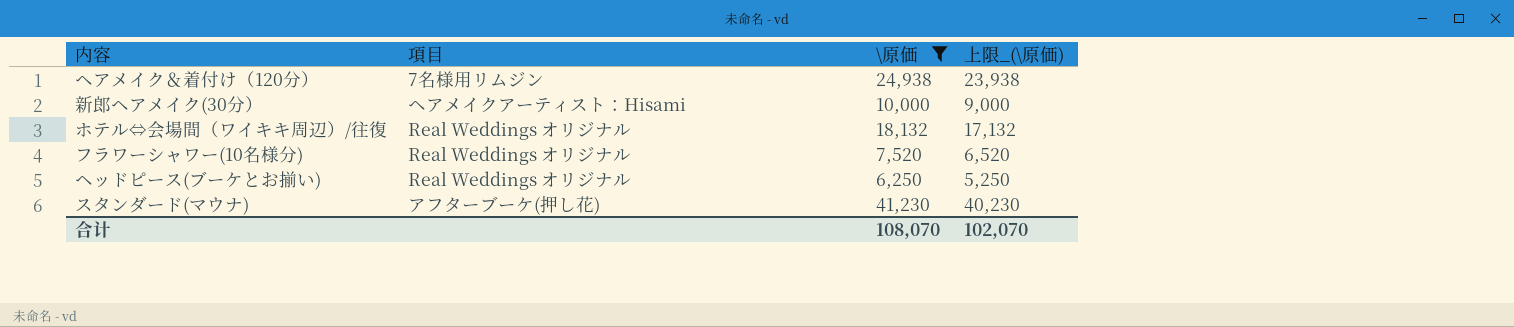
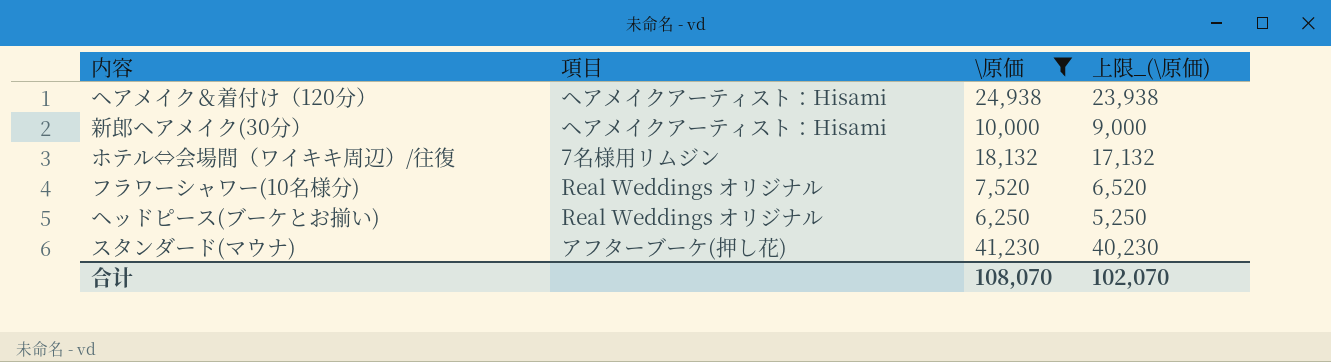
ヘアメイク＆着付け（120分） | 項目: 7名様用リムジン -> ヘアメイクアーティスト：Hisami
ホテル⇔会場間（ワイキキ周辺）/往復 | 項目: Real Weddings オリジナル -> 7名様用リムジン

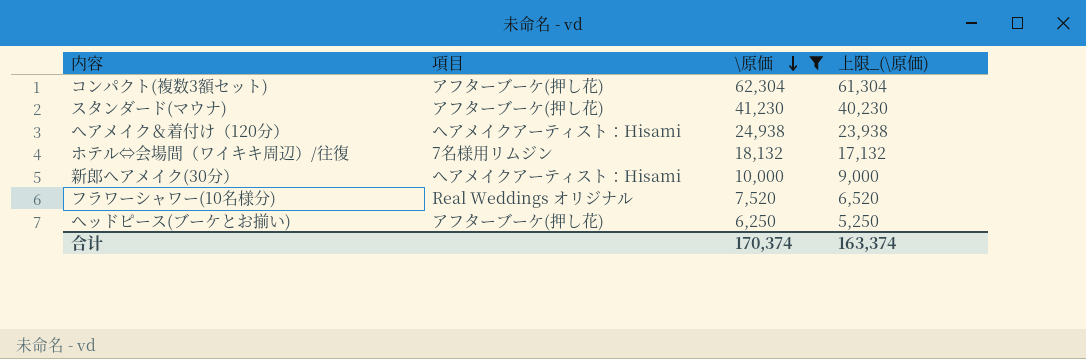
row order: none -> \原価 descending
row コンパクト(複数3額セット): none -> アフターブーケ(押し花) | 62,304 | 61,304
ヘッドピース(ブーケとお揃い) | 項目: Real Weddings オリジナル -> アフターブーケ(押し花)
合计 | \原価: 108,070 -> 170,374
合计 | 上限_(\原価): 102,070 -> 163,374

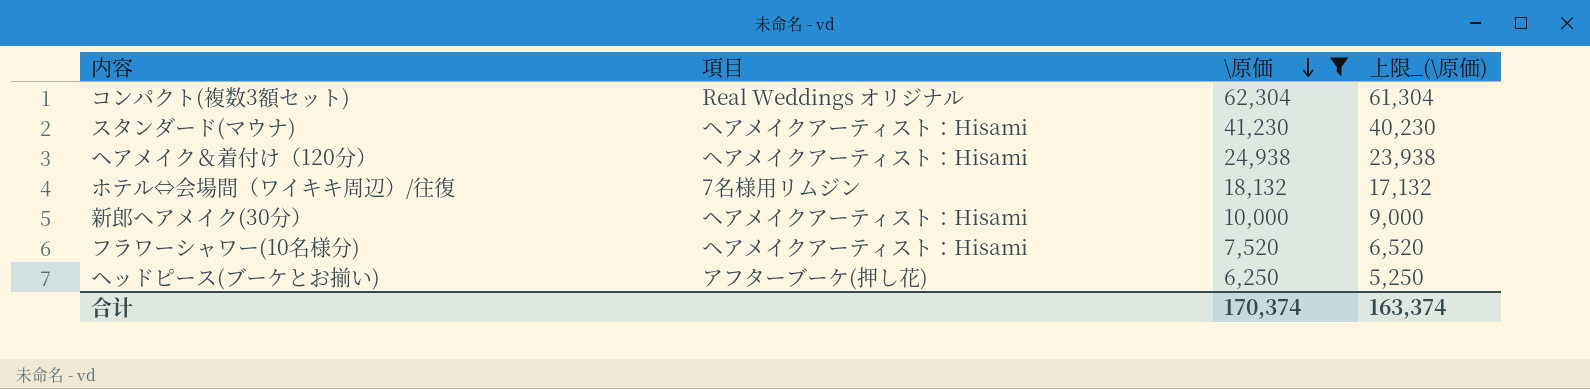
コンパクト(複数3額セット) | 項目: アフターブーケ(押し花) -> Real Weddings オリジナル
スタンダード(マウナ) | 項目: アフターブーケ(押し花) -> ヘアメイクアーティスト：Hisami
フラワーシャワー(10名様分) | 項目: Real Weddings オリジナル -> ヘアメイクアーティスト：Hisami

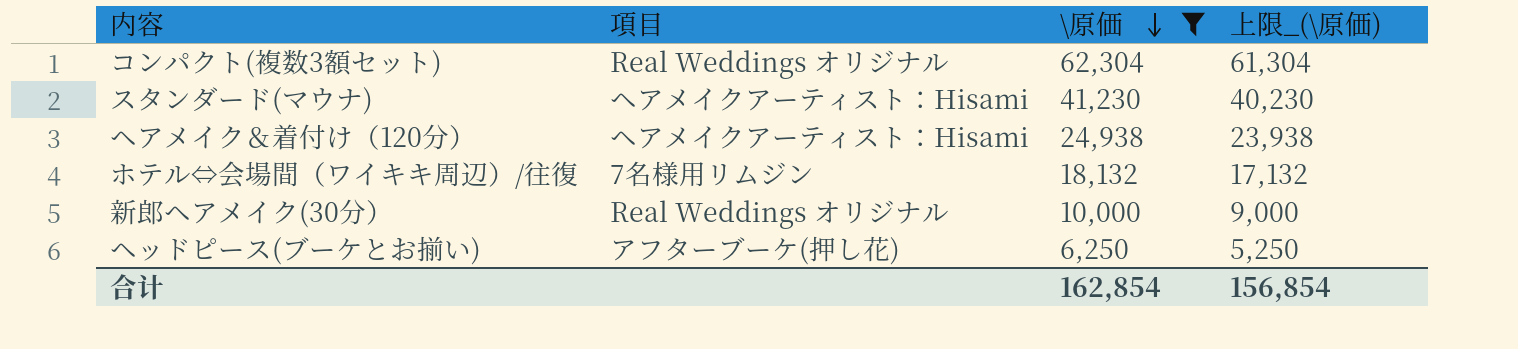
row フラワーシャワー(10名様分): ヘアメイクアーティスト：Hisami | 7,520 | 6,520 -> none
新郎ヘアメイク(30分） | 項目: ヘアメイクアーティスト：Hisami -> Real Weddings オリジナル
合计 | \原価: 170,374 -> 162,854
合计 | 上限_(\原価): 163,374 -> 156,854

